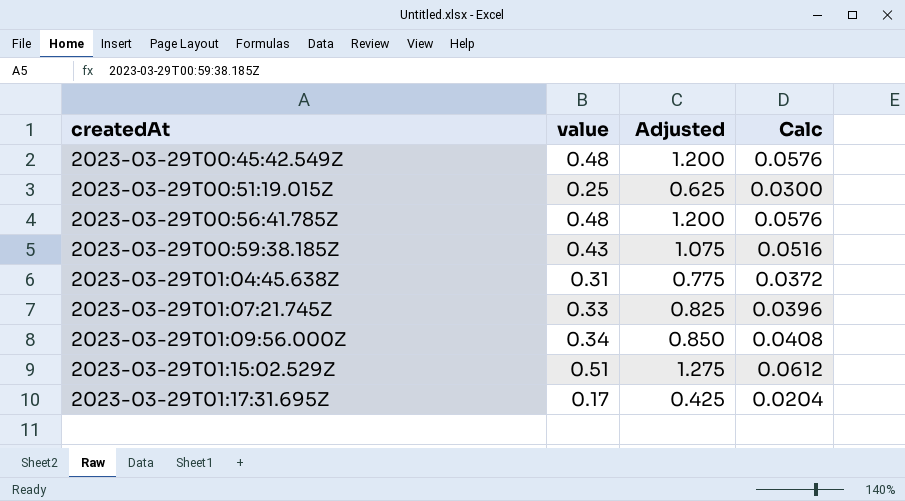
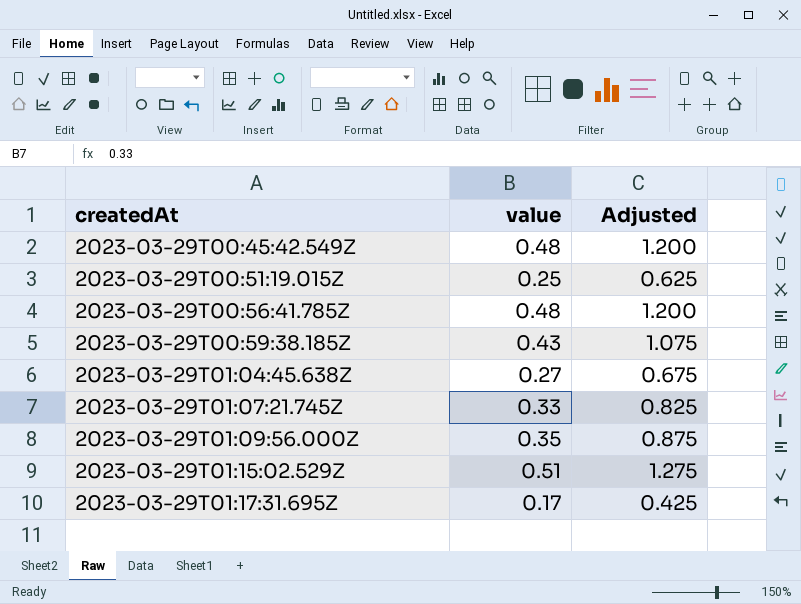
column Calc | formula: [value] * 0.12 -> none
2023-03-29T01:04:45.638Z | value: 0.31 -> 0.27
2023-03-29T01:04:45.638Z | Adjusted: 0.775 -> 0.675
2023-03-29T01:09:56.000Z | value: 0.34 -> 0.35
2023-03-29T01:09:56.000Z | Adjusted: 0.850 -> 0.875

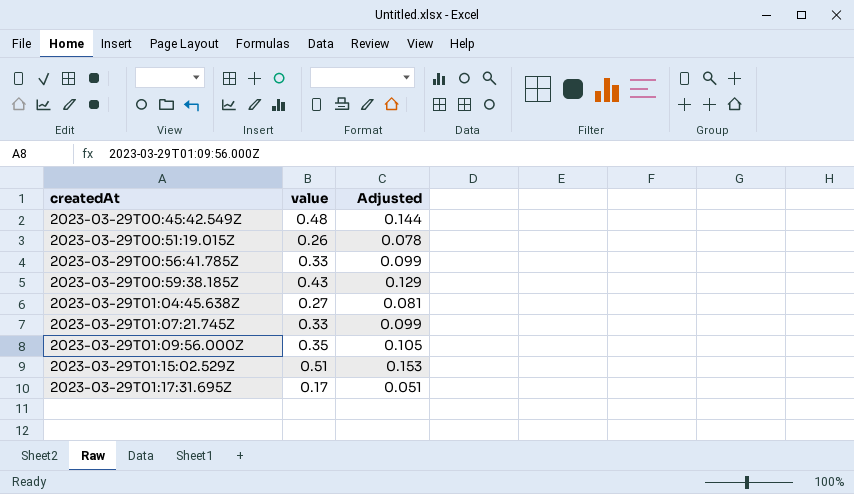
column Adjusted | formula: [value] * 2.5 -> [value] * 0.3
2023-03-29T00:51:19.015Z | value: 0.25 -> 0.26
2023-03-29T00:56:41.785Z | value: 0.48 -> 0.33

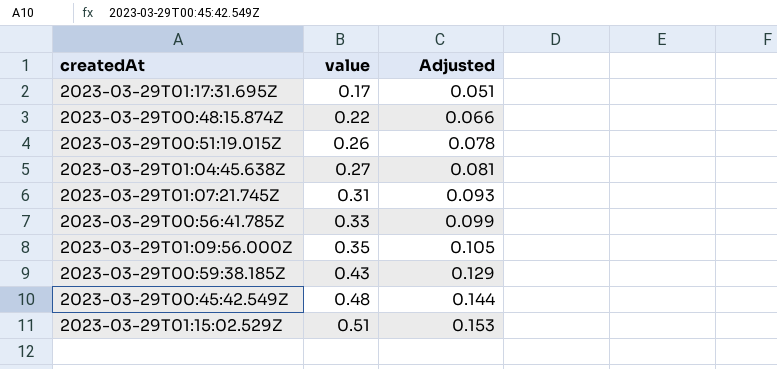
row order: createdAt ascending -> value ascending
row 2023-03-29T00:48:15.874Z: none -> 0.22 | 0.066
2023-03-29T01:07:21.745Z | value: 0.33 -> 0.31
2023-03-29T01:07:21.745Z | Adjusted: 0.099 -> 0.093

